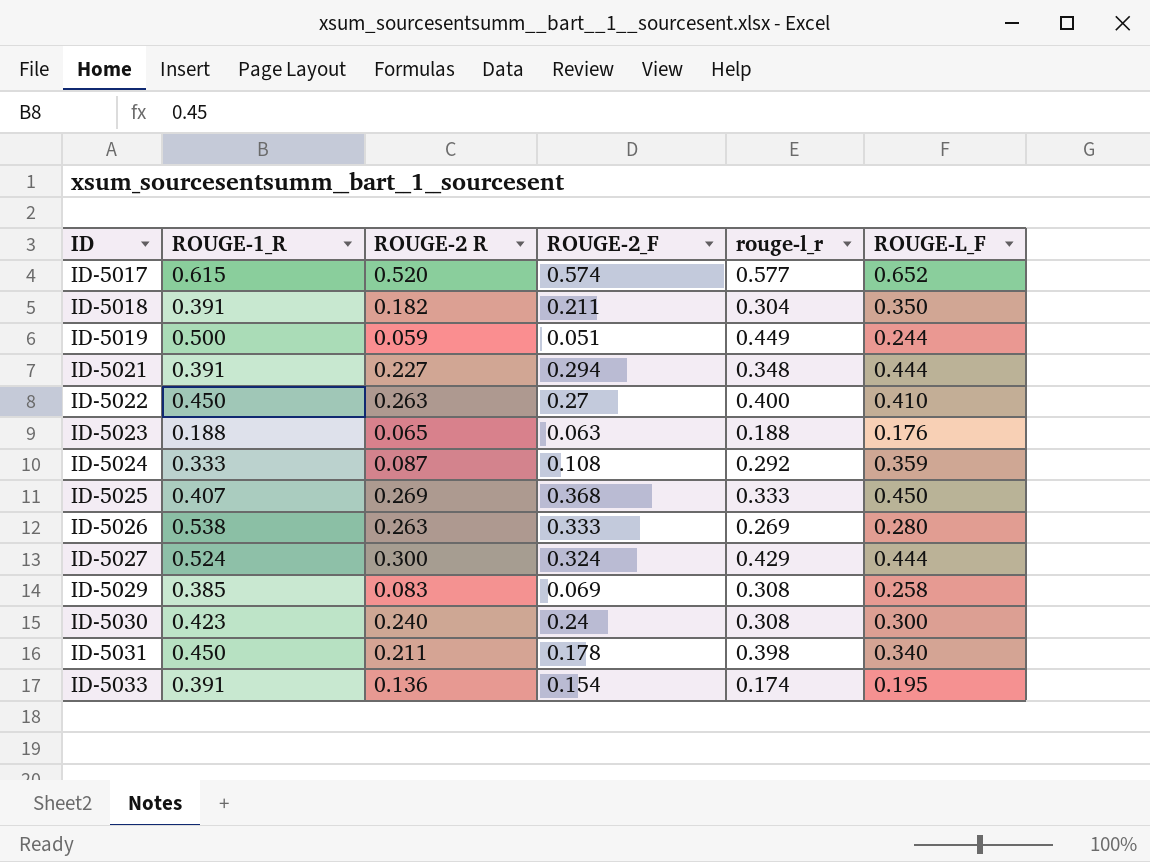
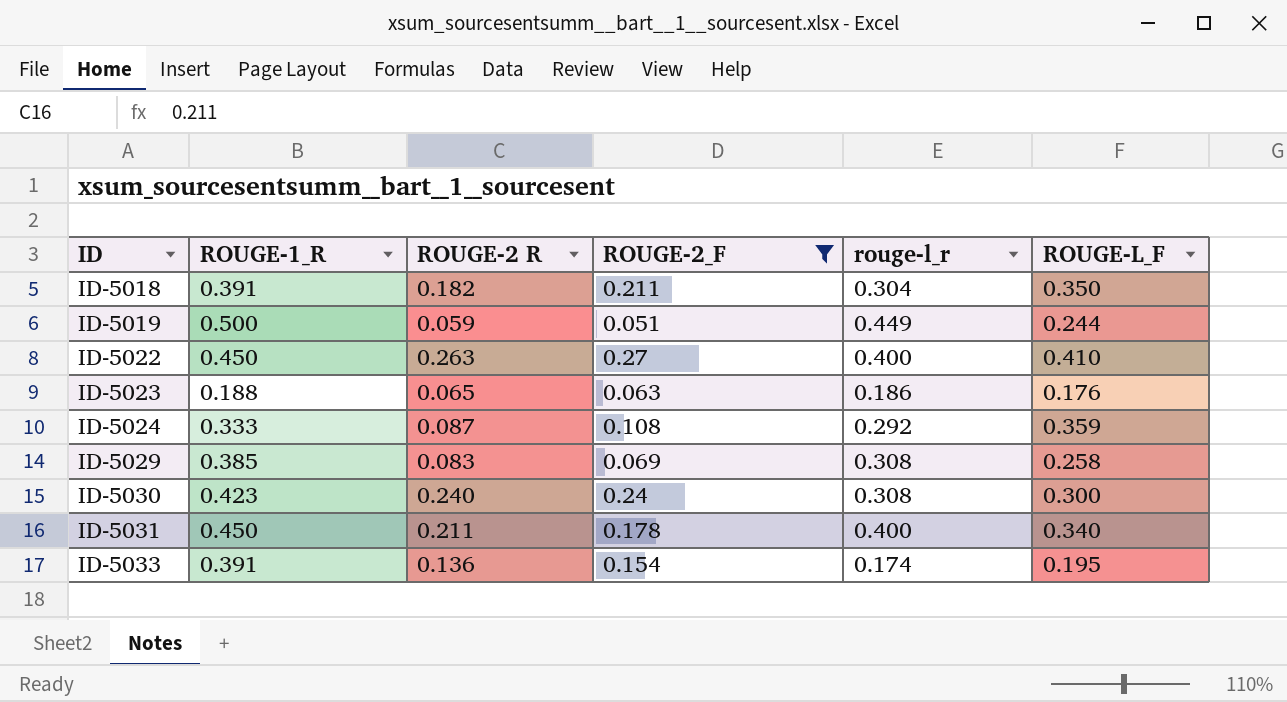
filter: none -> ROUGE-2_F <= 0.27
ID-5023 | rouge-l_r: 0.188 -> 0.186
ID-5031 | rouge-l_r: 0.398 -> 0.400

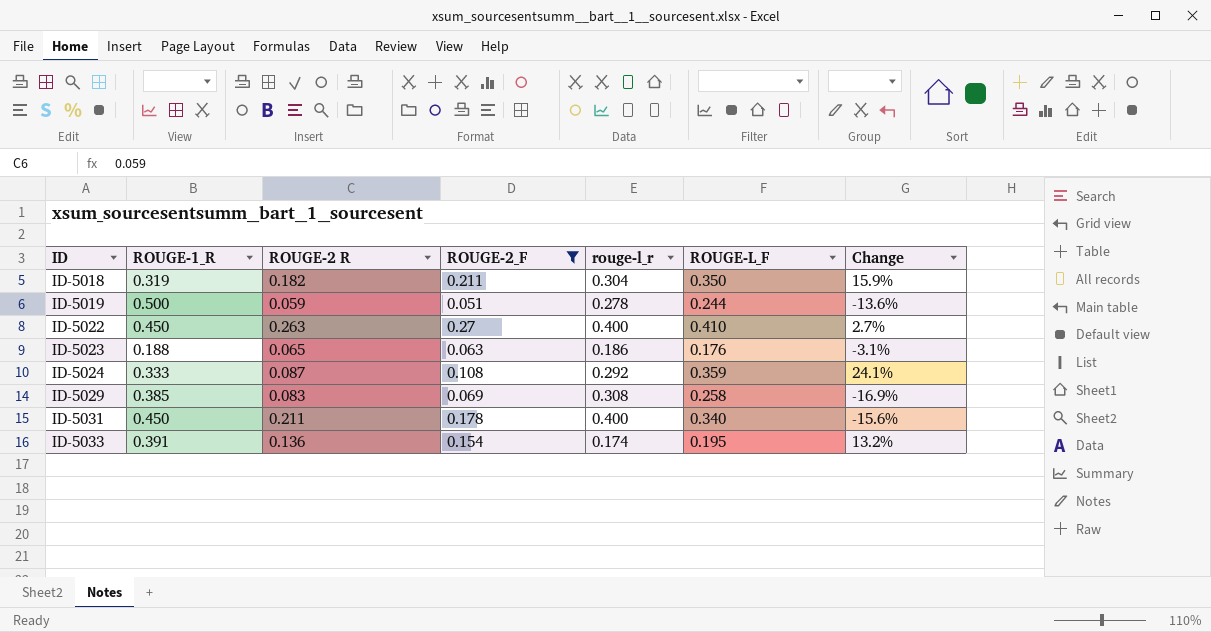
column Change | formula: none -> ([ROUGE-2_F] - [ROUGE-2 R]) / [ROUGE-2 R]
row ID-5030: 0.423 | 0.240 | 0.24 | 0.308 | 0.300 -> none
ID-5018 | ROUGE-1_R: 0.391 -> 0.319
ID-5019 | rouge-l_r: 0.449 -> 0.278

